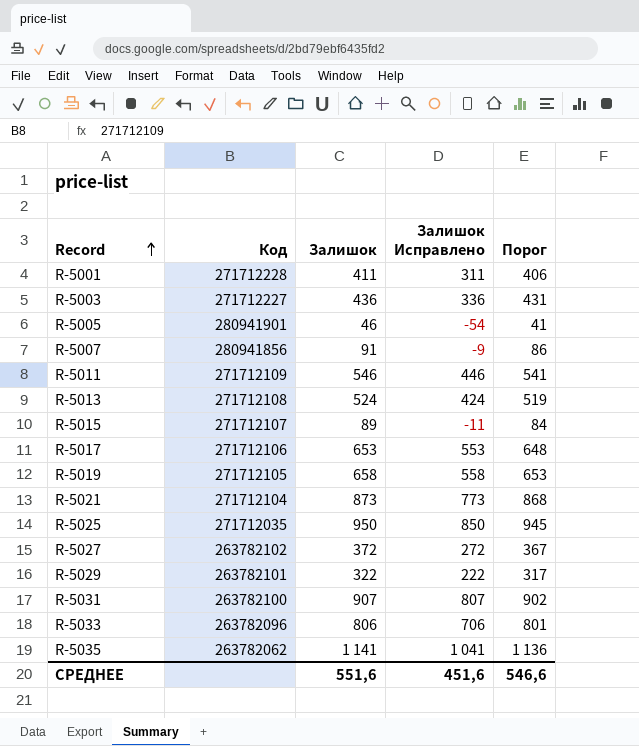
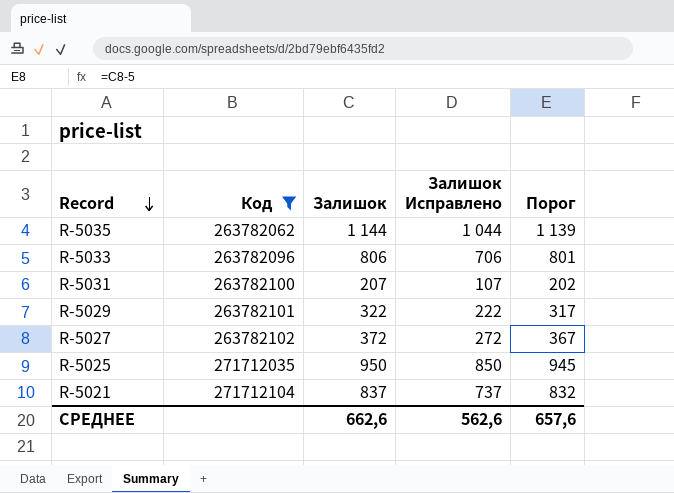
filter: none -> Код <= 271712104
row order: Record ascending -> Record descending
R-5035 | Залишок: 1 141 -> 1 144
R-5035 | Залишок Исправлено: 1 041 -> 1 044
R-5035 | Порог: 1 136 -> 1 139
R-5031 | Залишок: 907 -> 207
R-5031 | Залишок Исправлено: 807 -> 107
R-5031 | Порог: 902 -> 202
R-5021 | Залишок: 873 -> 837
R-5021 | Залишок Исправлено: 773 -> 737
R-5021 | Порог: 868 -> 832
СРЕДНЕЕ | Залишок: 551,6 -> 662,6
СРЕДНЕЕ | Залишок Исправлено: 451,6 -> 562,6
СРЕДНЕЕ | Порог: 546,6 -> 657,6

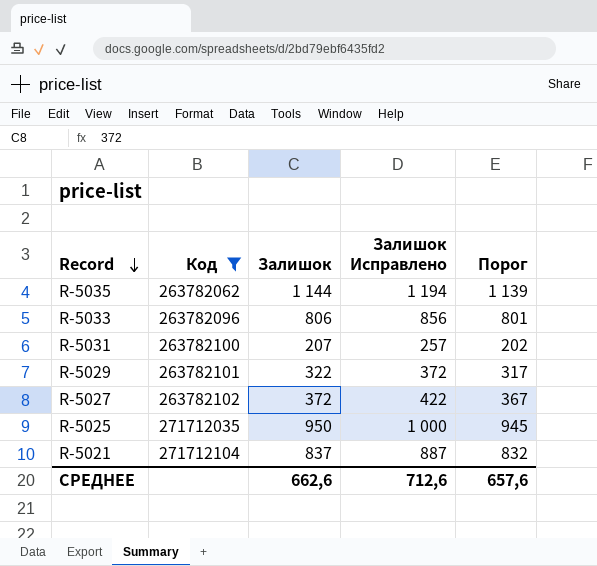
column Залишок Исправлено | formula: [Залишок] - 100 -> [Залишок] + 50
СРЕДНЕЕ | Залишок Исправлено: 562,6 -> 712,6

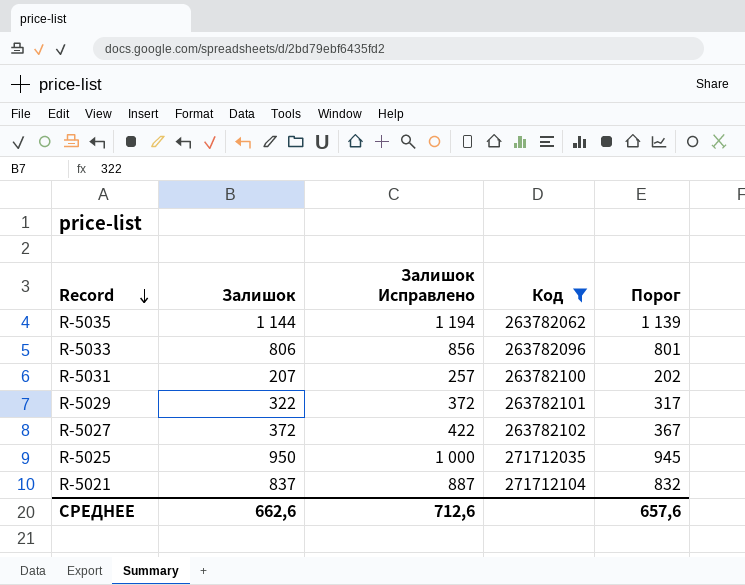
column Код | position: 2 -> 4

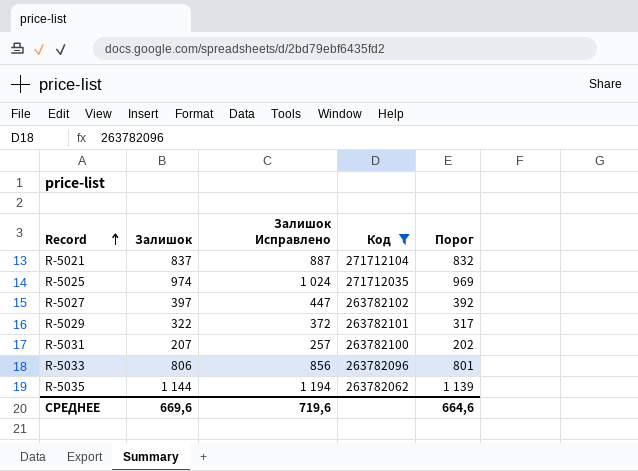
row order: Record descending -> Record ascending
R-5025 | Залишок: 950 -> 974
R-5025 | Залишок Исправлено: 1 000 -> 1 024
R-5025 | Порог: 945 -> 969
R-5027 | Залишок: 372 -> 397
R-5027 | Залишок Исправлено: 422 -> 447
R-5027 | Порог: 367 -> 392
СРЕДНЕЕ | Залишок: 662,6 -> 669,6
СРЕДНЕЕ | Залишок Исправлено: 712,6 -> 719,6
СРЕДНЕЕ | Порог: 657,6 -> 664,6

